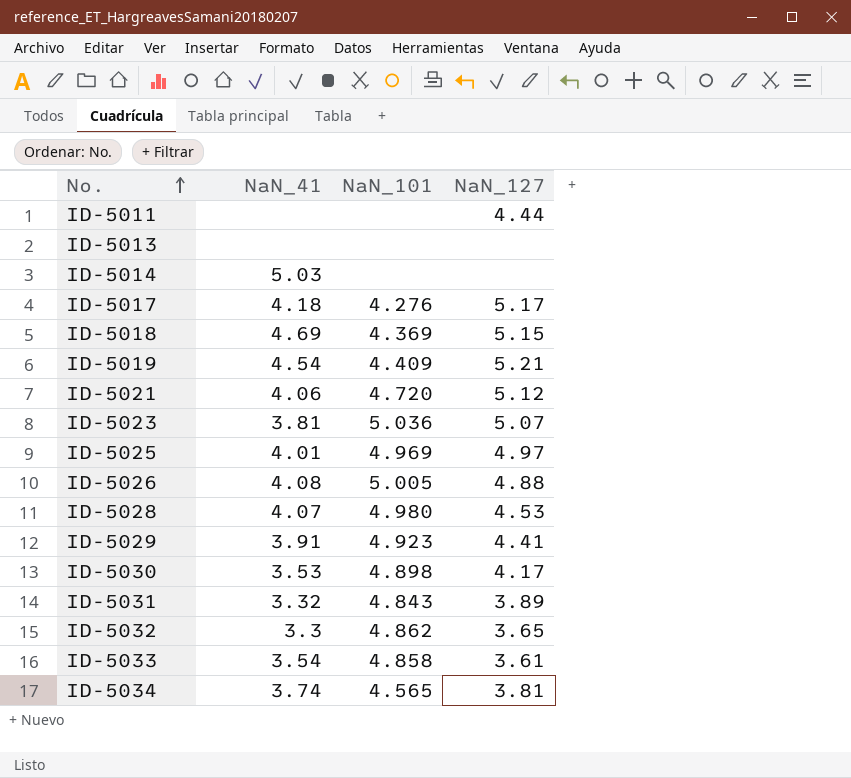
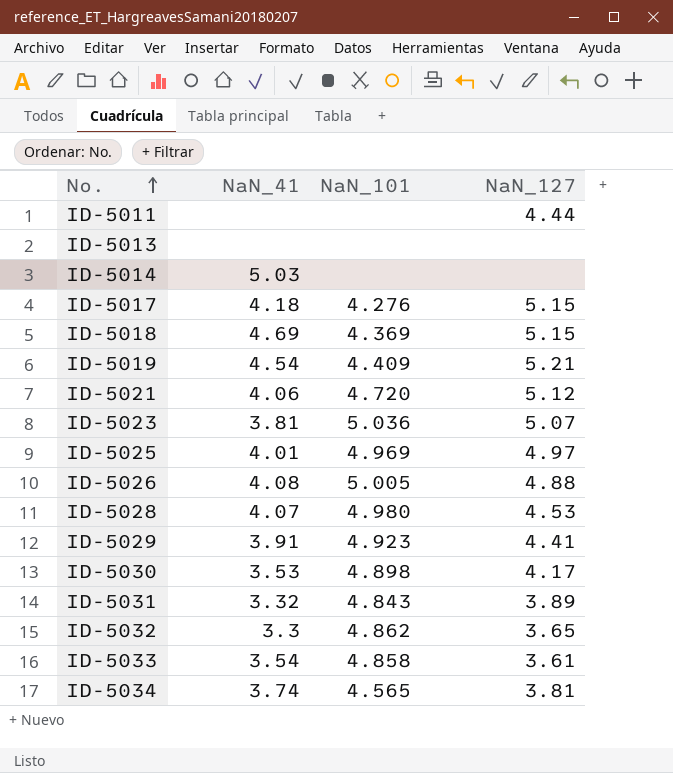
ID-5017 | NaN_127: 5.17 -> 5.15

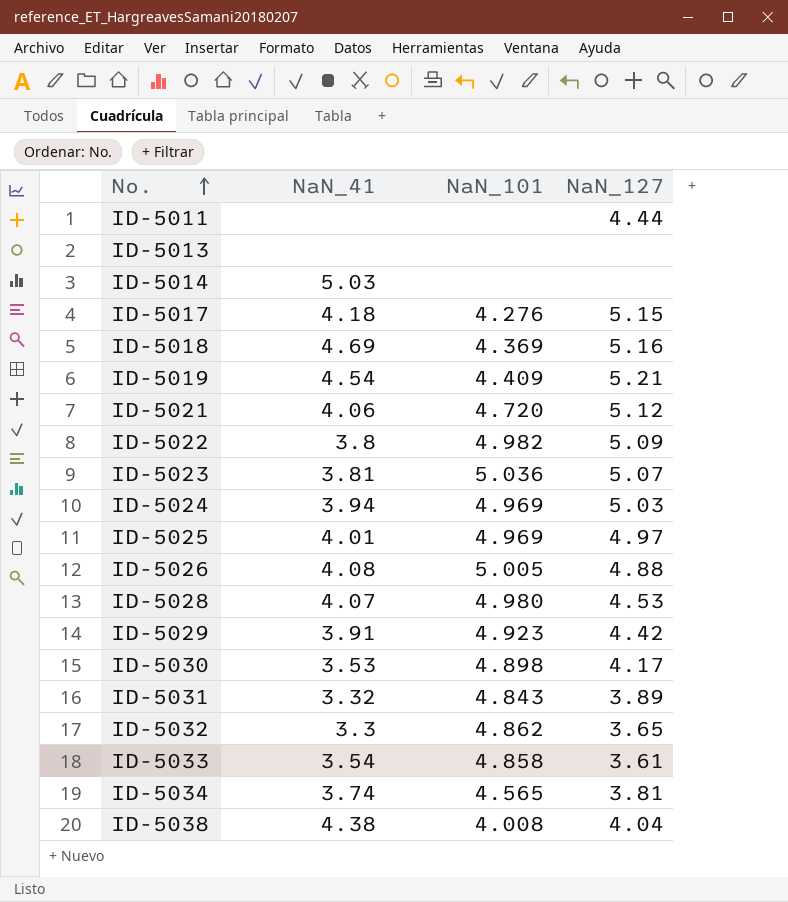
ID-5018 | NaN_127: 5.15 -> 5.16
row ID-5022: none -> 3.8 | 4.982 | 5.09
row ID-5024: none -> 3.94 | 4.969 | 5.03
ID-5029 | NaN_127: 4.41 -> 4.42
row ID-5038: none -> 4.38 | 4.008 | 4.04

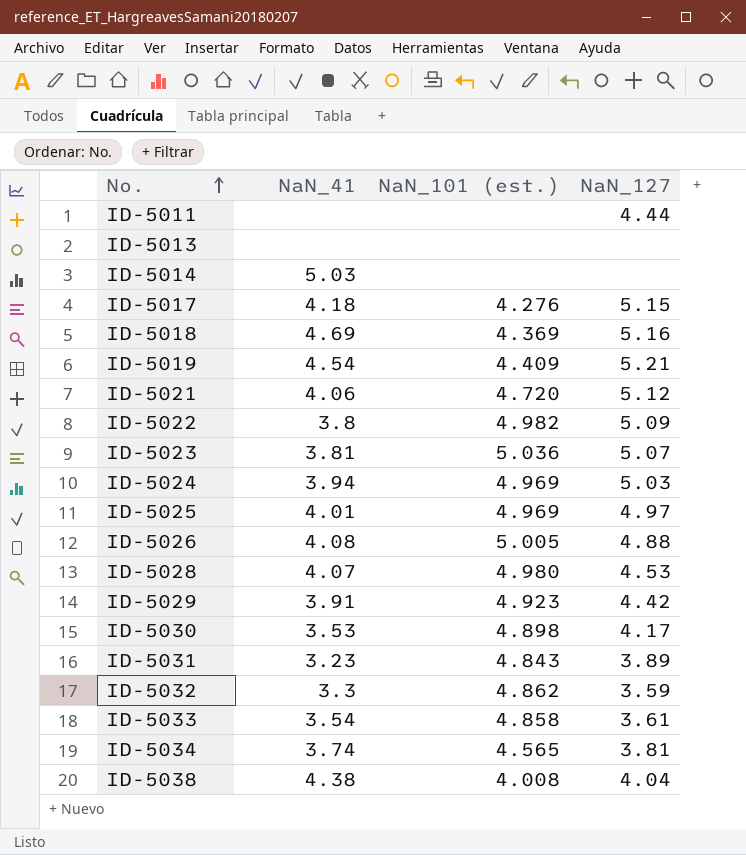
column name: NaN_101 -> NaN_101 (est.)
ID-5031 | NaN_41: 3.32 -> 3.23
ID-5032 | NaN_127: 3.65 -> 3.59

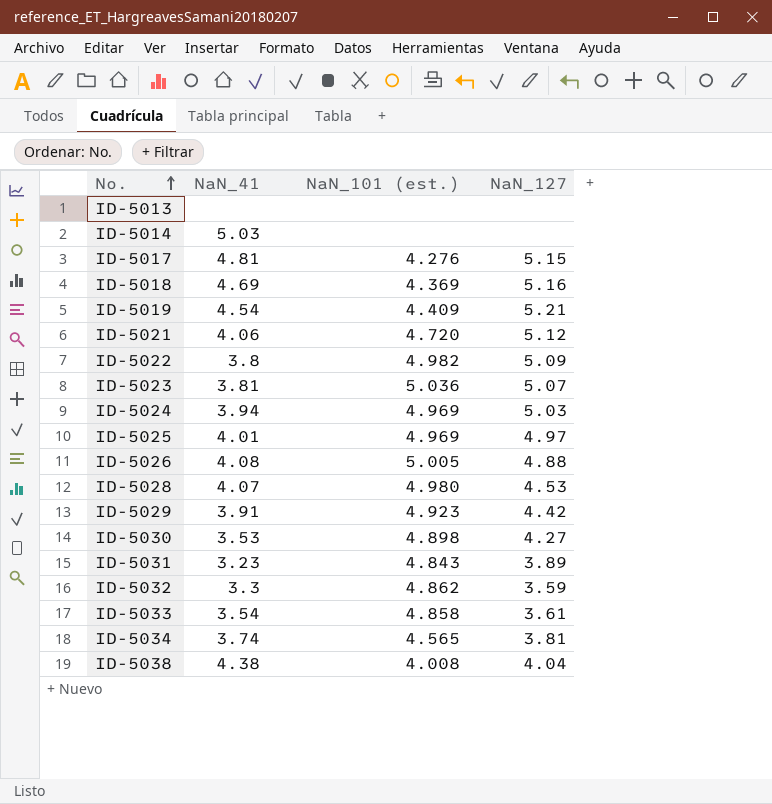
row ID-5011: none | none | 4.44 -> none
ID-5017 | NaN_41: 4.18 -> 4.81
ID-5030 | NaN_127: 4.17 -> 4.27

